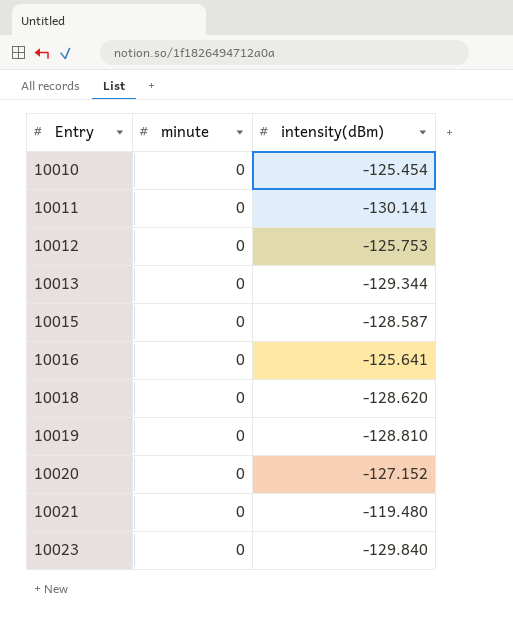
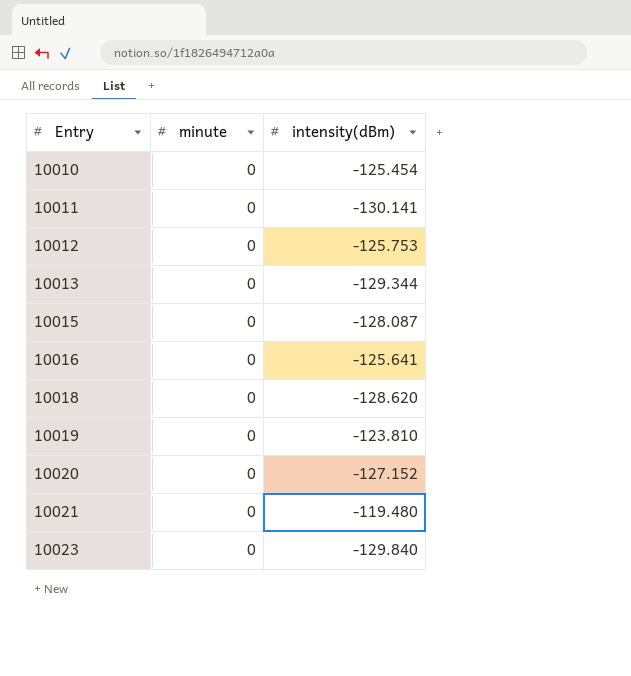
10015 | intensity(dBm): -128.587 -> -128.087
10019 | intensity(dBm): -128.810 -> -123.810

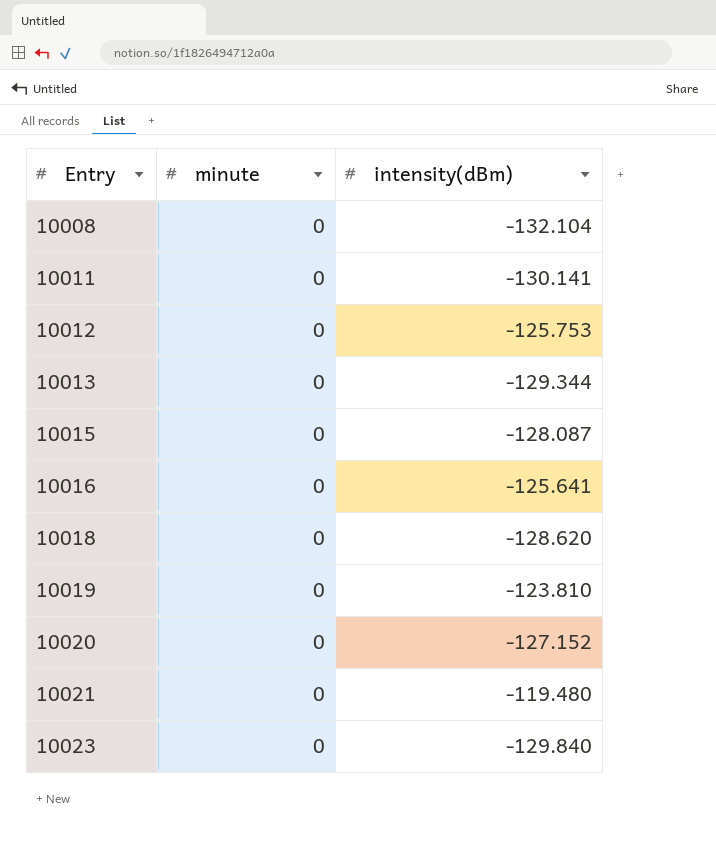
row 10010: 0 | -125.454 -> none
row 10008: none -> 0 | -132.104

